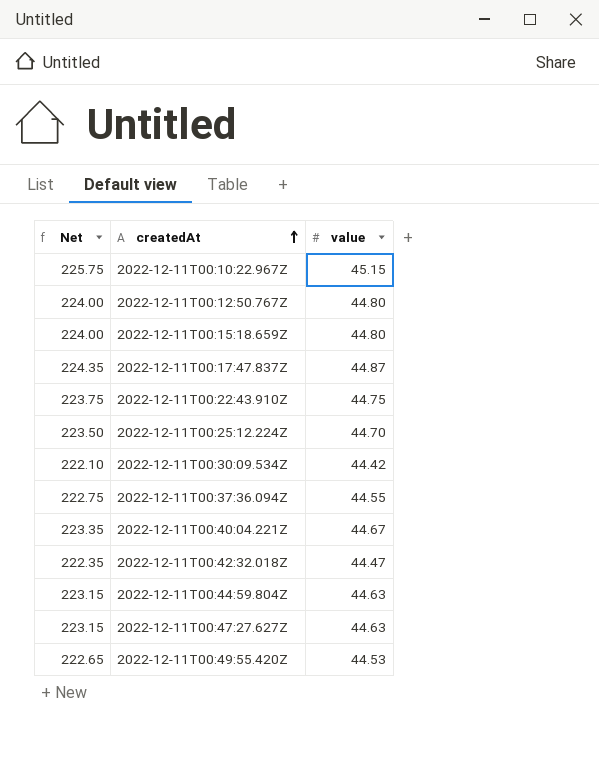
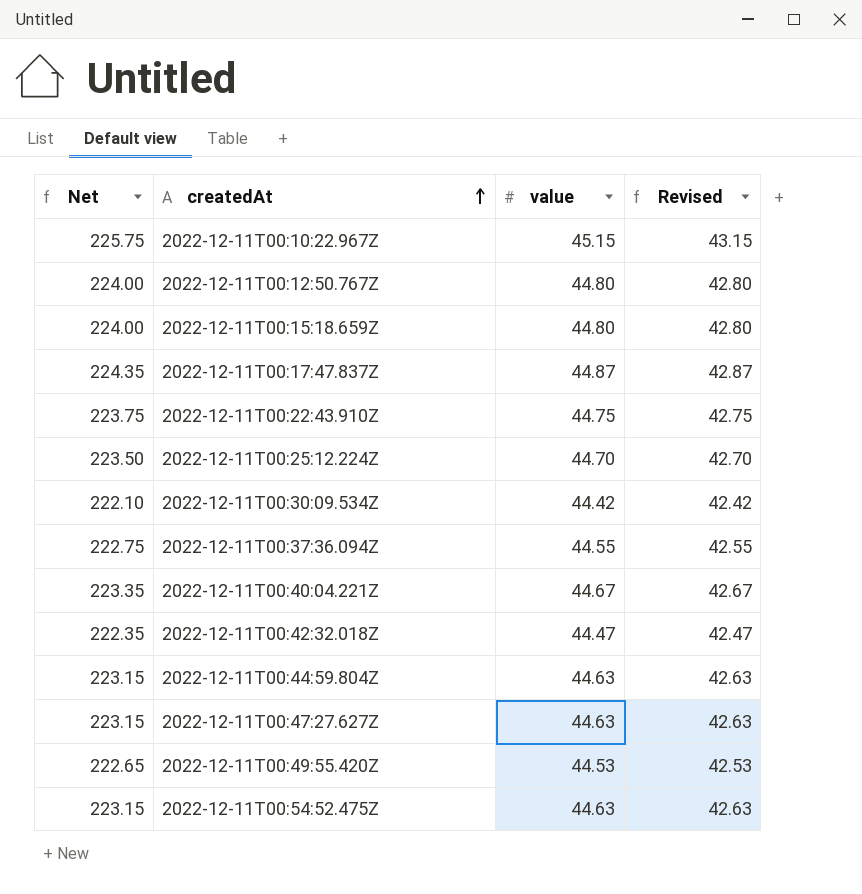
column Revised | formula: none -> [value] - 2
row 2022-12-11T00:54:52.475Z: none -> 223.15 | 44.63 | 42.63

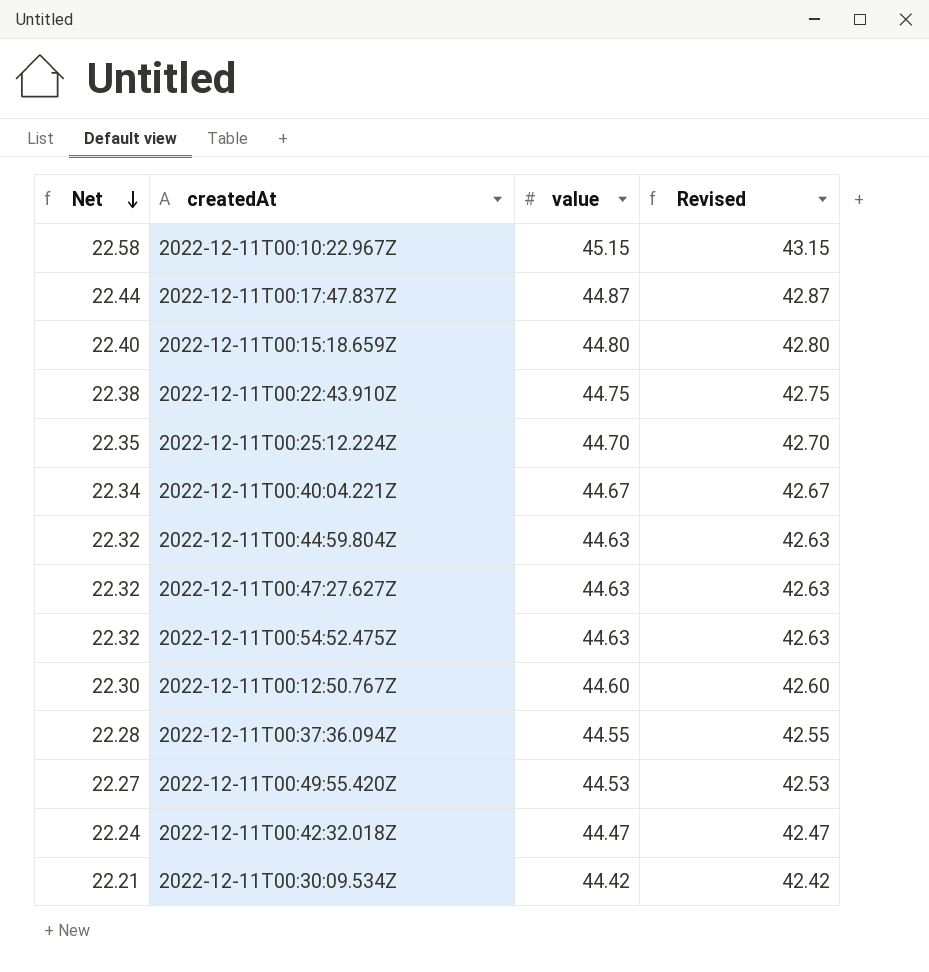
row order: createdAt ascending -> Net descending
column Net | formula: [value] * 5 -> [value] * 0.5
2022-12-11T00:12:50.767Z | value: 44.80 -> 44.60
2022-12-11T00:12:50.767Z | Revised: 42.80 -> 42.60

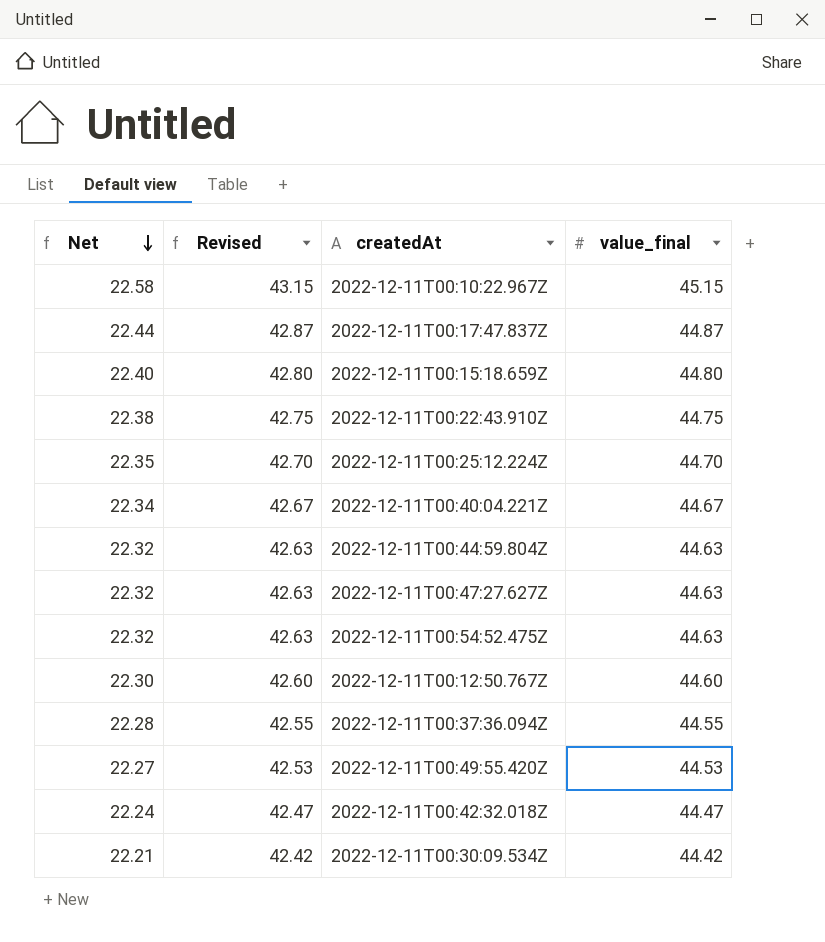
column Revised | position: 4 -> 2
column name: value -> value_final

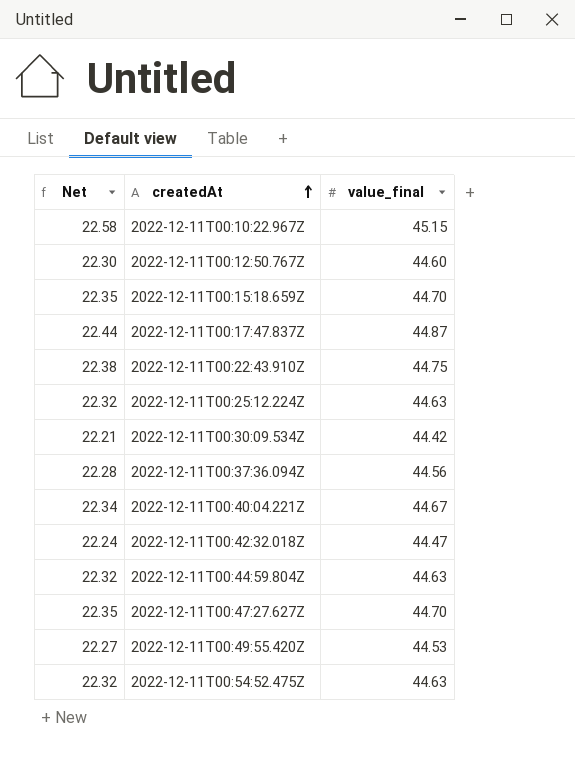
row order: Net descending -> createdAt ascending
column Revised | formula: [value_final] - 2 -> none
2022-12-11T00:15:18.659Z | Net: 22.40 -> 22.35
2022-12-11T00:15:18.659Z | value_final: 44.80 -> 44.70
2022-12-11T00:25:12.224Z | Net: 22.35 -> 22.32
2022-12-11T00:25:12.224Z | value_final: 44.70 -> 44.63
2022-12-11T00:37:36.094Z | value_final: 44.55 -> 44.56
2022-12-11T00:47:27.627Z | Net: 22.32 -> 22.35
2022-12-11T00:47:27.627Z | value_final: 44.63 -> 44.70

